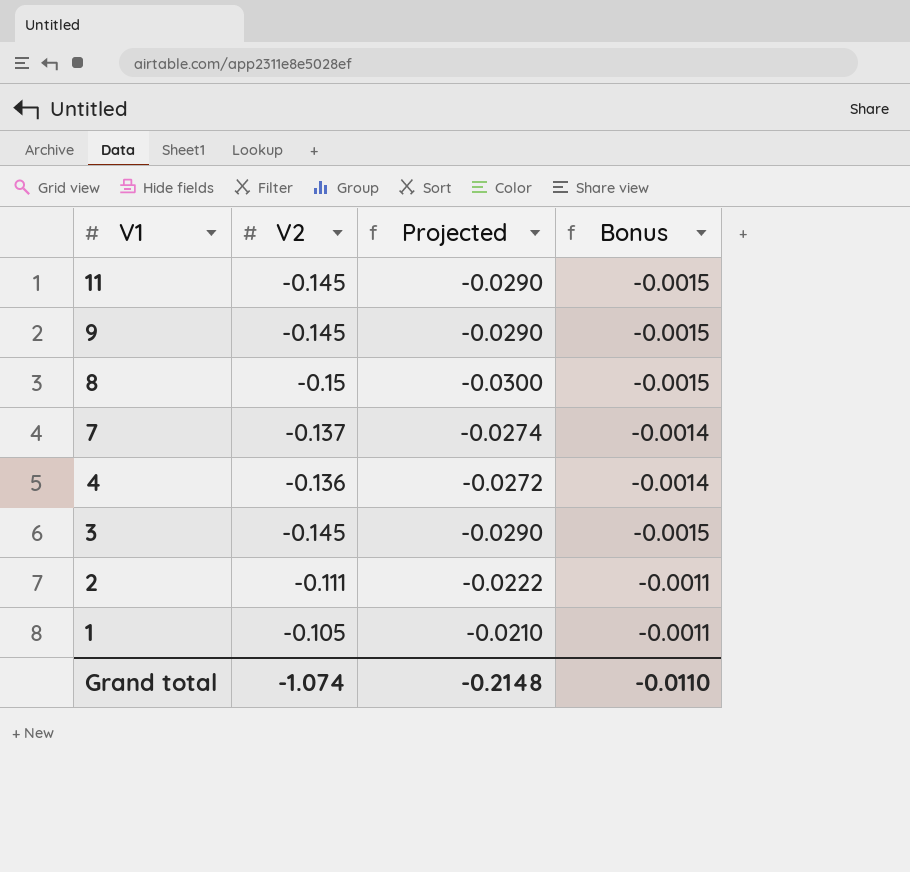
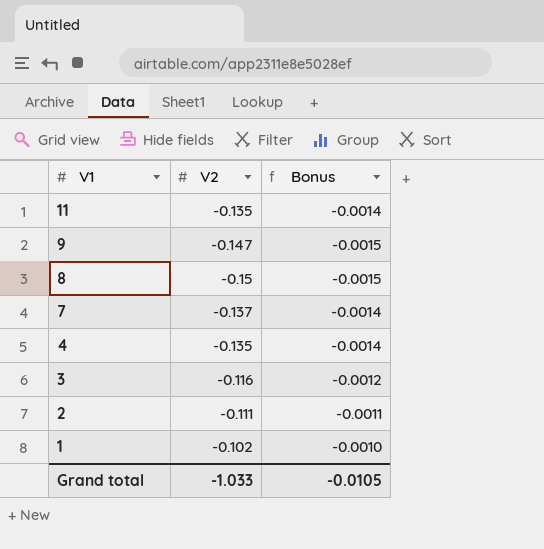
column Projected | formula: [V2] * 0.2 -> none
11 | V2: -0.145 -> -0.135
11 | Bonus: -0.0015 -> -0.0014
9 | V2: -0.145 -> -0.147
4 | V2: -0.136 -> -0.135
3 | V2: -0.145 -> -0.116
3 | Bonus: -0.0015 -> -0.0012
1 | V2: -0.105 -> -0.102
1 | Bonus: -0.0011 -> -0.0010
Grand total | V2: -1.074 -> -1.033
Grand total | Bonus: -0.0110 -> -0.0105

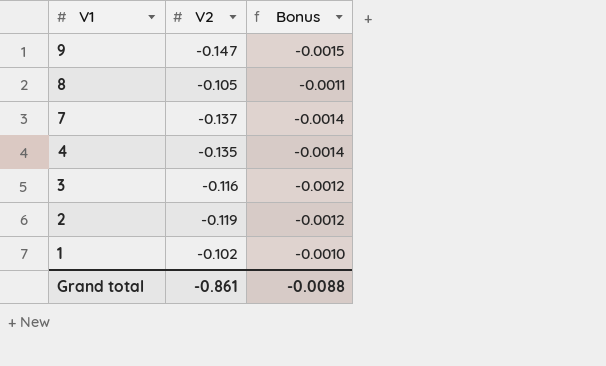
row 11: -0.135 | -0.0014 -> none
8 | V2: -0.15 -> -0.105
8 | Bonus: -0.0015 -> -0.0011
2 | V2: -0.111 -> -0.119
2 | Bonus: -0.0011 -> -0.0012
Grand total | V2: -1.033 -> -0.861
Grand total | Bonus: -0.0105 -> -0.0088

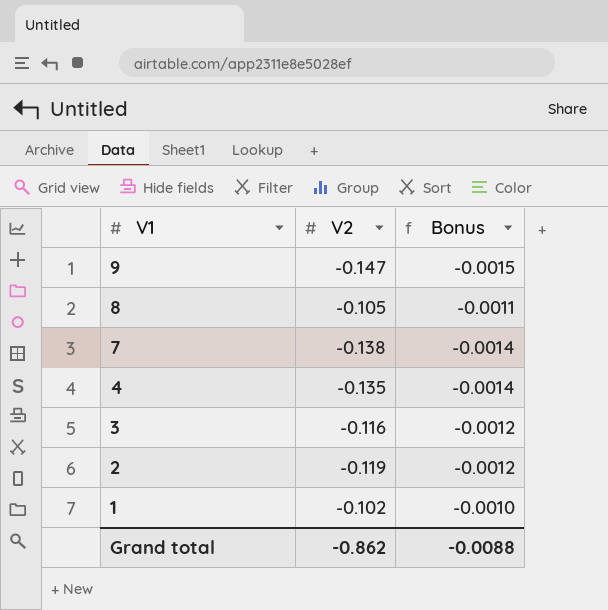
7 | V2: -0.137 -> -0.138
Grand total | V2: -0.861 -> -0.862

